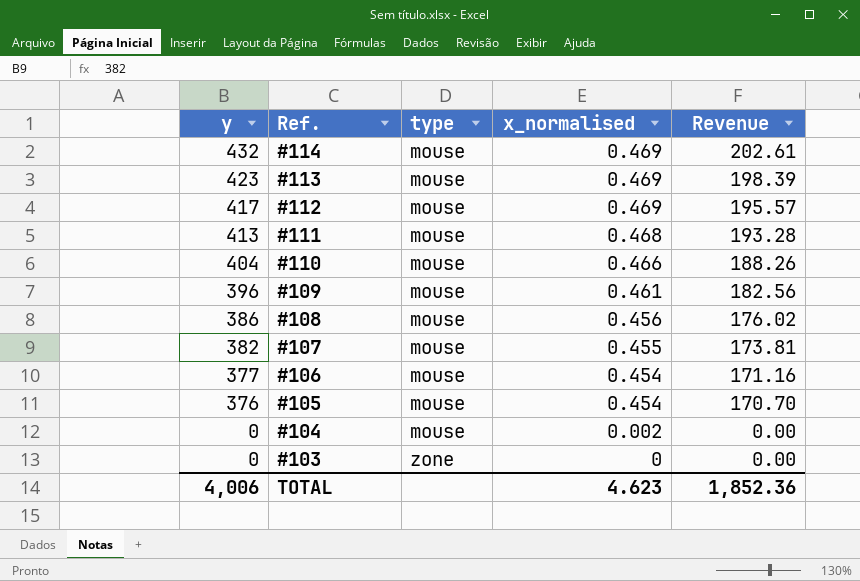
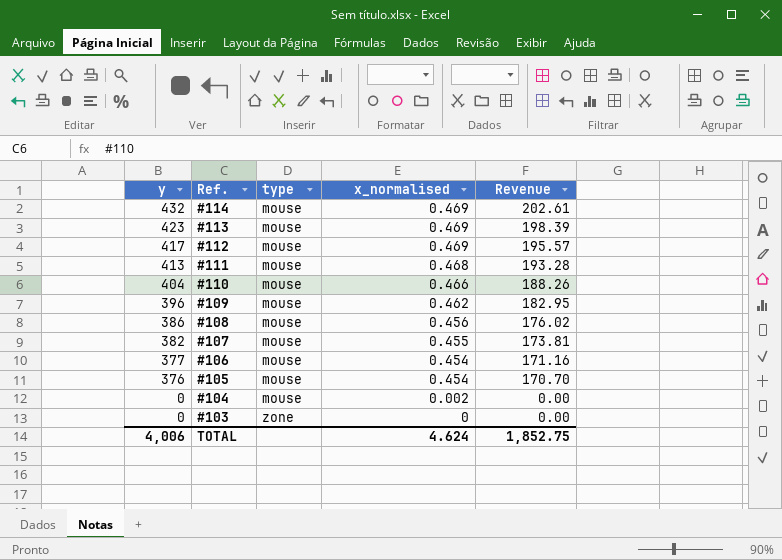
#109 | x_normalised: 0.461 -> 0.462
#109 | Revenue: 182.56 -> 182.95
TOTAL | x_normalised: 4.623 -> 4.624
TOTAL | Revenue: 1,852.36 -> 1,852.75

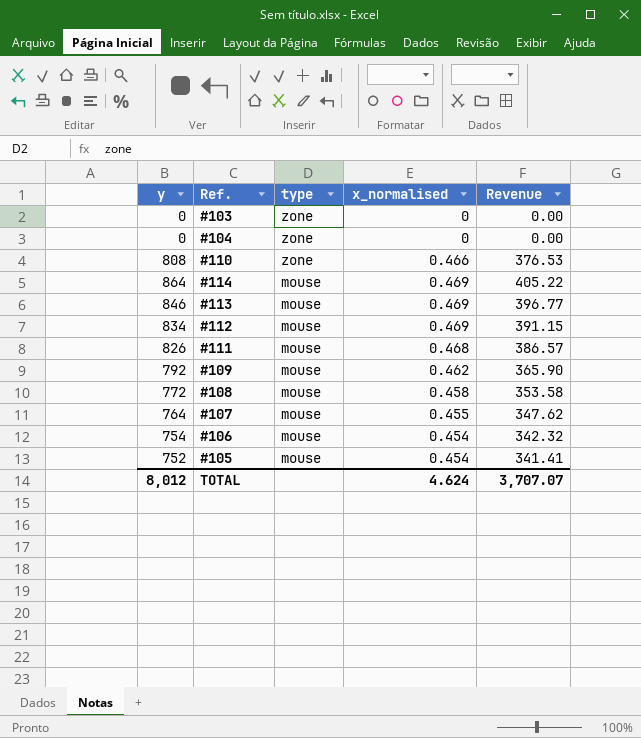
row order: y descending -> type descending
#104 | type: mouse -> zone
#104 | x_normalised: 0.002 -> 0
#110 | y: 404 -> 808
#110 | type: mouse -> zone
#110 | Revenue: 188.26 -> 376.53
#114 | y: 432 -> 864
#114 | Revenue: 202.61 -> 405.22
#113 | y: 423 -> 846
#113 | Revenue: 198.39 -> 396.77
#112 | y: 417 -> 834
#112 | Revenue: 195.57 -> 391.15
#111 | y: 413 -> 826
#111 | Revenue: 193.28 -> 386.57
#109 | y: 396 -> 792
#109 | Revenue: 182.95 -> 365.90
#108 | y: 386 -> 772
#108 | x_normalised: 0.456 -> 0.458
#108 | Revenue: 176.02 -> 353.58
#107 | y: 382 -> 764
#107 | Revenue: 173.81 -> 347.62
#106 | y: 377 -> 754
#106 | Revenue: 171.16 -> 342.32
#105 | y: 376 -> 752
#105 | Revenue: 170.70 -> 341.41
TOTAL | y: 4,006 -> 8,012
TOTAL | Revenue: 1,852.75 -> 3,707.07

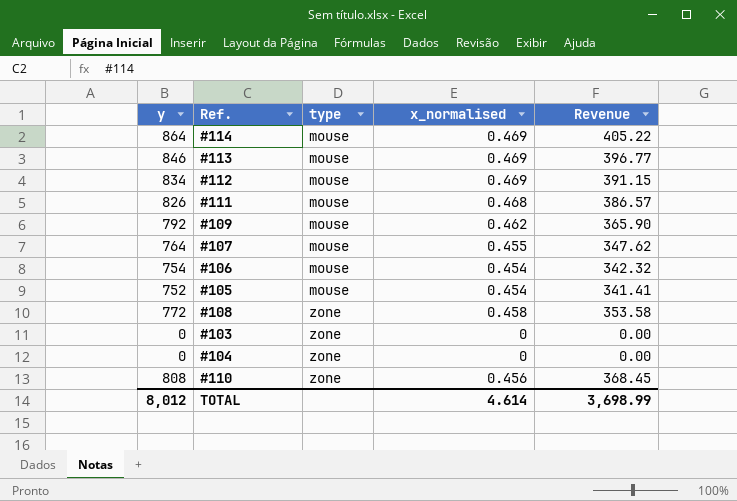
row order: type descending -> type ascending
#108 | type: mouse -> zone
#110 | x_normalised: 0.466 -> 0.456
#110 | Revenue: 376.53 -> 368.45
TOTAL | x_normalised: 4.624 -> 4.614
TOTAL | Revenue: 3,707.07 -> 3,698.99

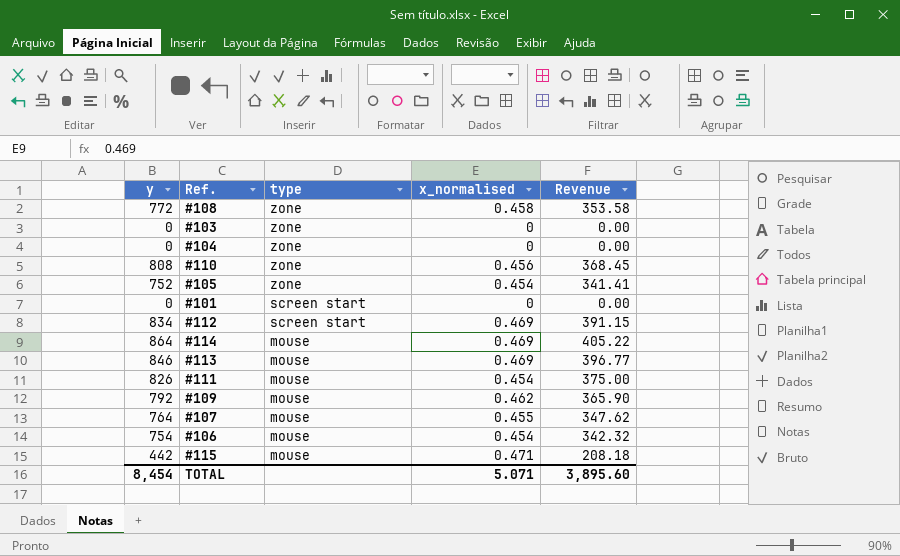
row order: type ascending -> type descending
#105 | type: mouse -> zone
row #101: none -> 0 | screen start | 0 | 0.00
#112 | type: mouse -> screen start
#111 | x_normalised: 0.468 -> 0.454
#111 | Revenue: 386.57 -> 375.00
row #115: none -> 442 | mouse | 0.471 | 208.18
TOTAL | y: 8,012 -> 8,454
TOTAL | x_normalised: 4.614 -> 5.071
TOTAL | Revenue: 3,698.99 -> 3,895.60

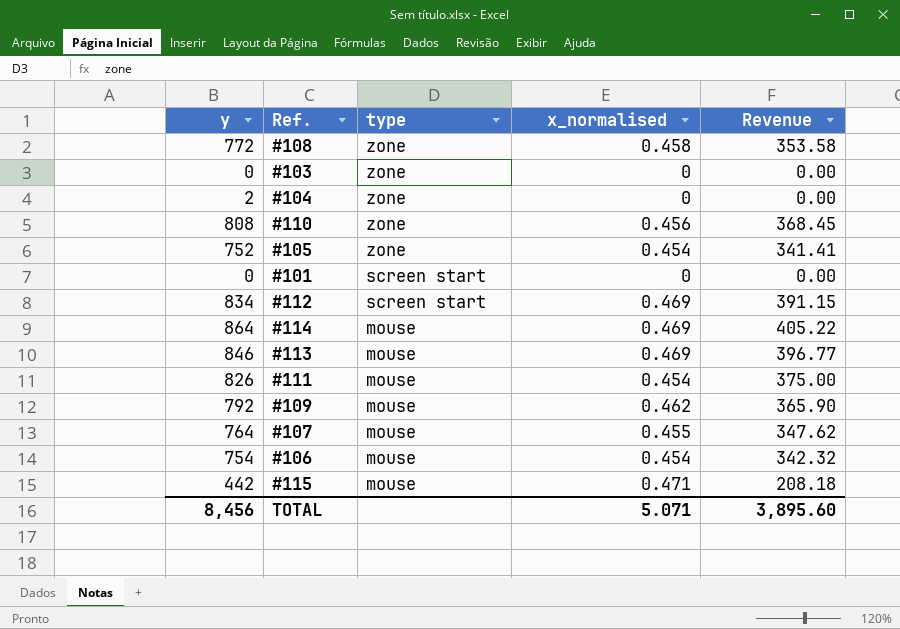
#104 | y: 0 -> 2
TOTAL | y: 8,454 -> 8,456

